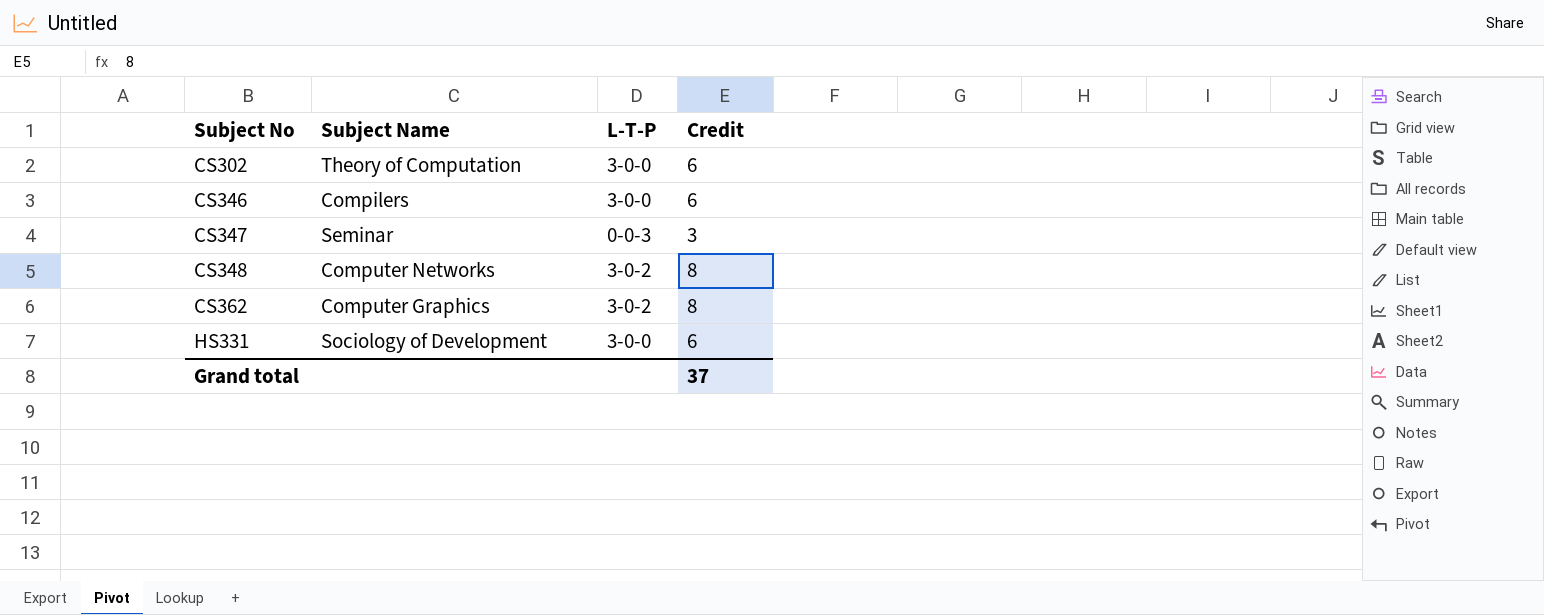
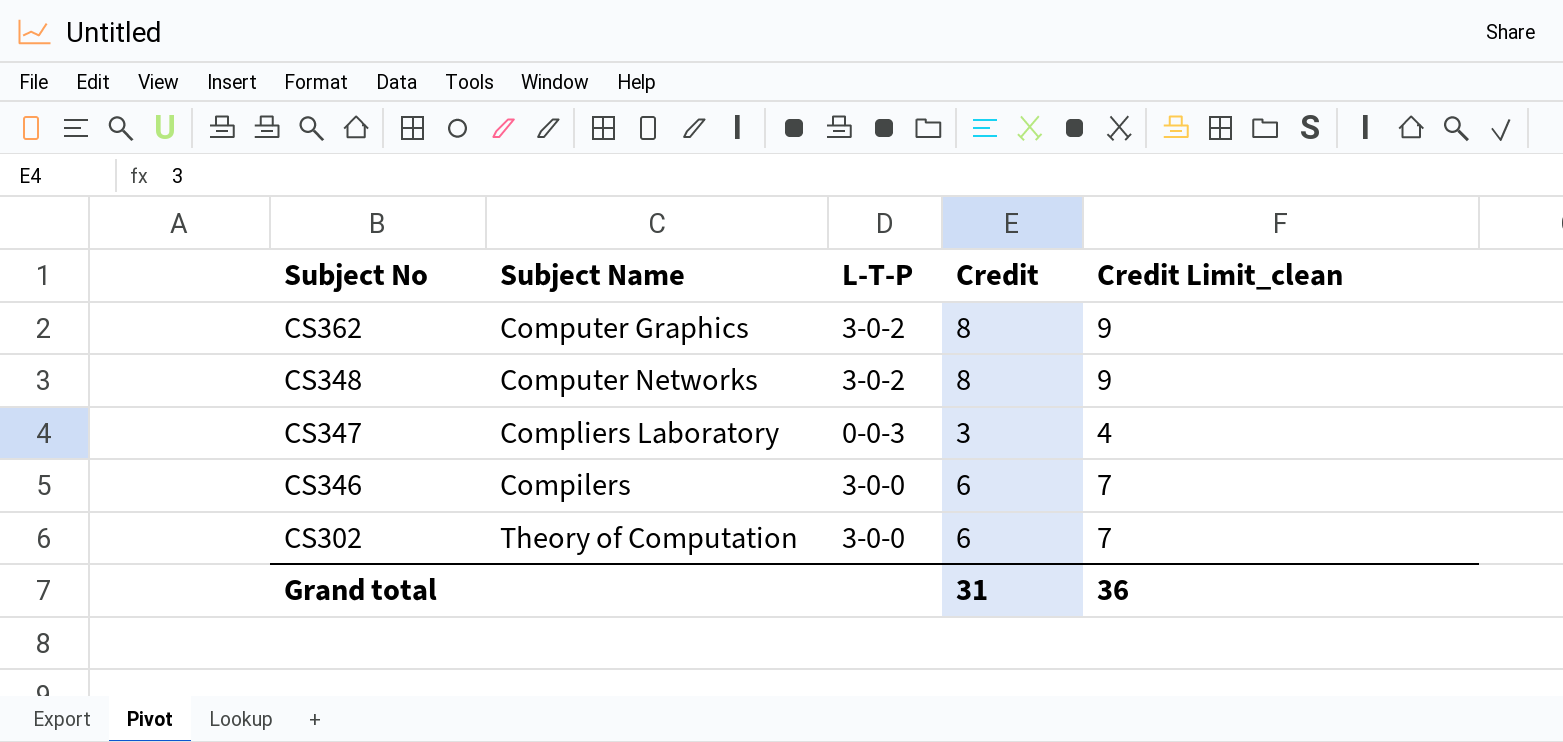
row order: Subject No ascending -> Subject No descending
column Credit Limit_clean | formula: none -> [Credit] + 1
row HS331: Sociology of Development | 3-0-0 | 6 -> none
CS347 | Subject Name: Seminar -> Compliers Laboratory
Grand total | Credit: 37 -> 31

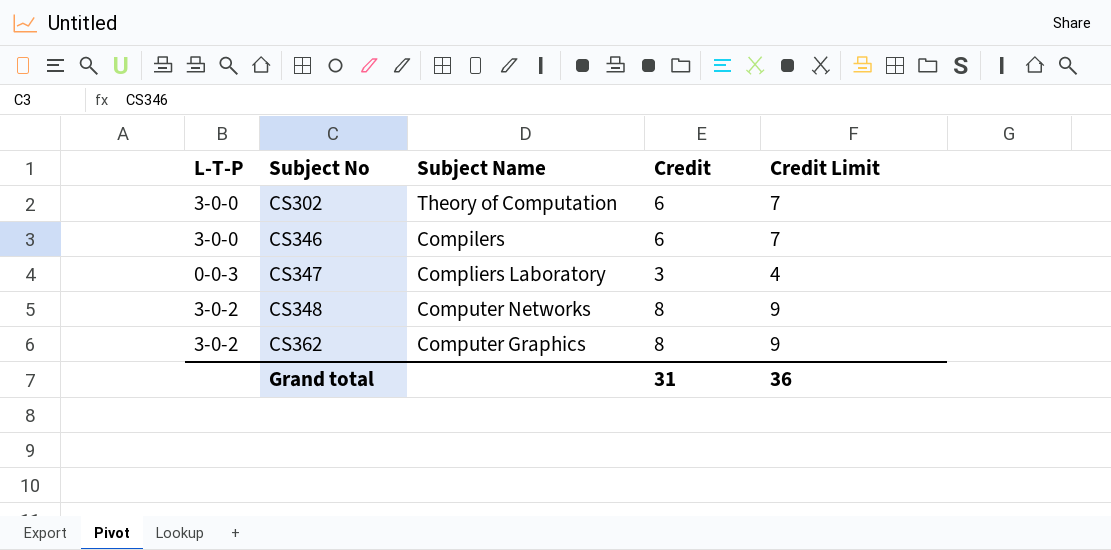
row order: Subject No descending -> Subject No ascending
column L-T-P | position: 3 -> 1
column name: Credit Limit_clean -> Credit Limit

